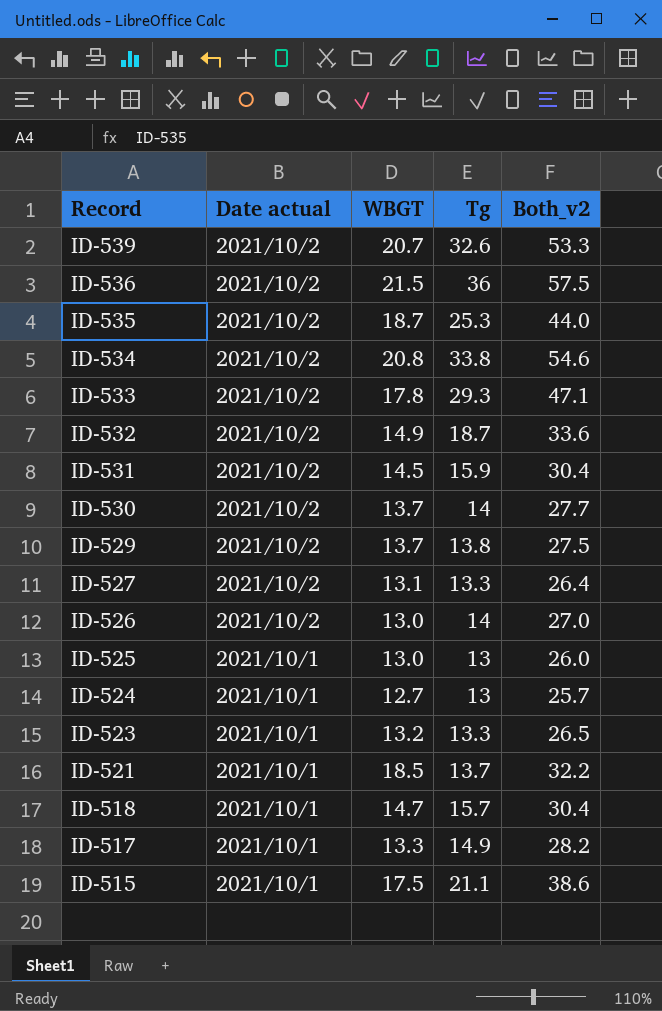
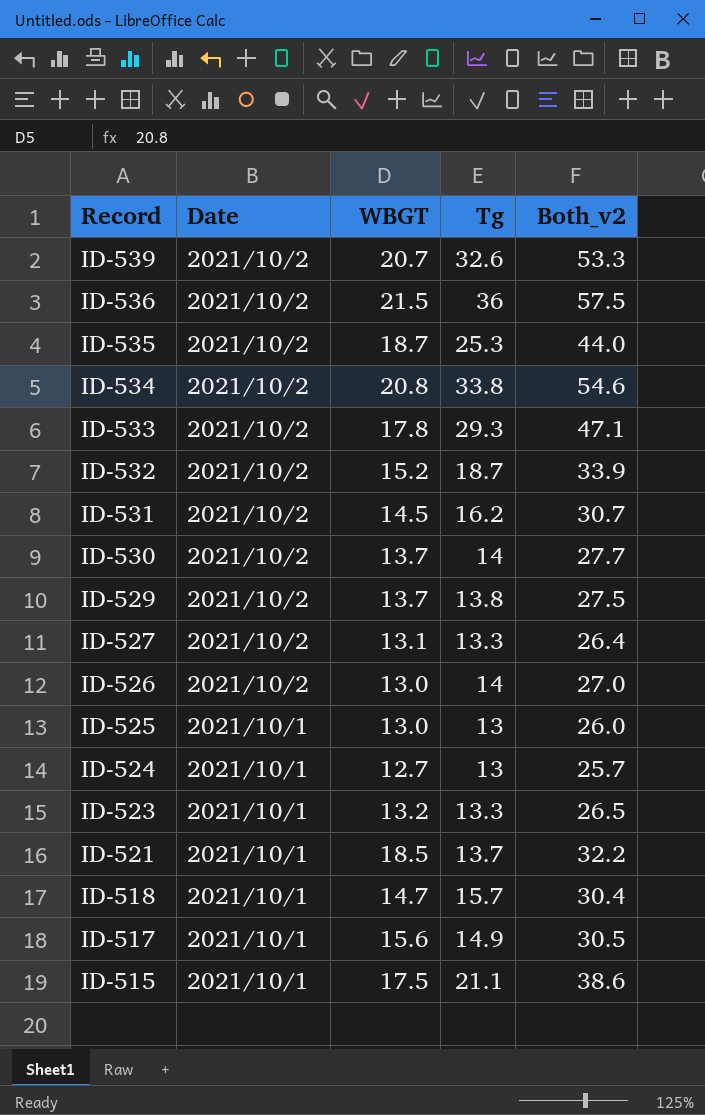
column name: Date actual -> Date
ID-532 | WBGT: 14.9 -> 15.2
ID-532 | Both_v2: 33.6 -> 33.9
ID-531 | Tg: 15.9 -> 16.2
ID-531 | Both_v2: 30.4 -> 30.7
ID-517 | WBGT: 13.3 -> 15.6
ID-517 | Both_v2: 28.2 -> 30.5

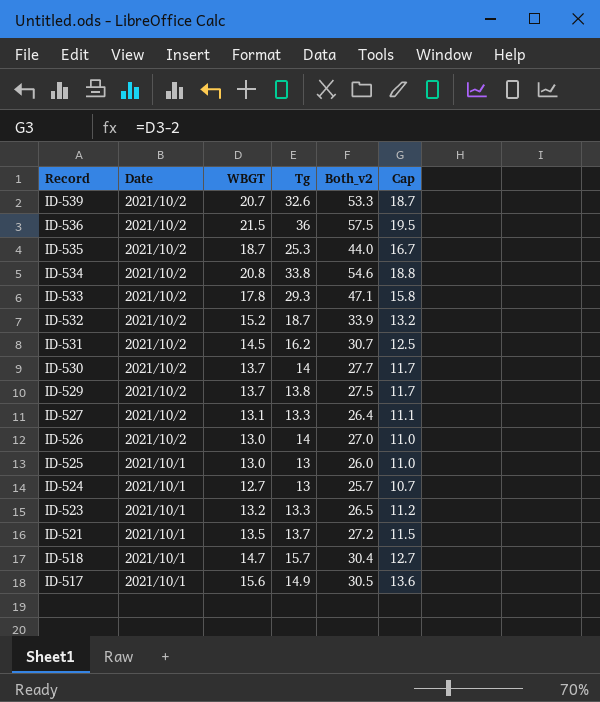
column Cap | formula: none -> [WBGT] - 2
row ID-515: 2021/10/1 | 17.5 | 21.1 | 38.6 -> none
ID-521 | WBGT: 18.5 -> 13.5
ID-521 | Both_v2: 32.2 -> 27.2

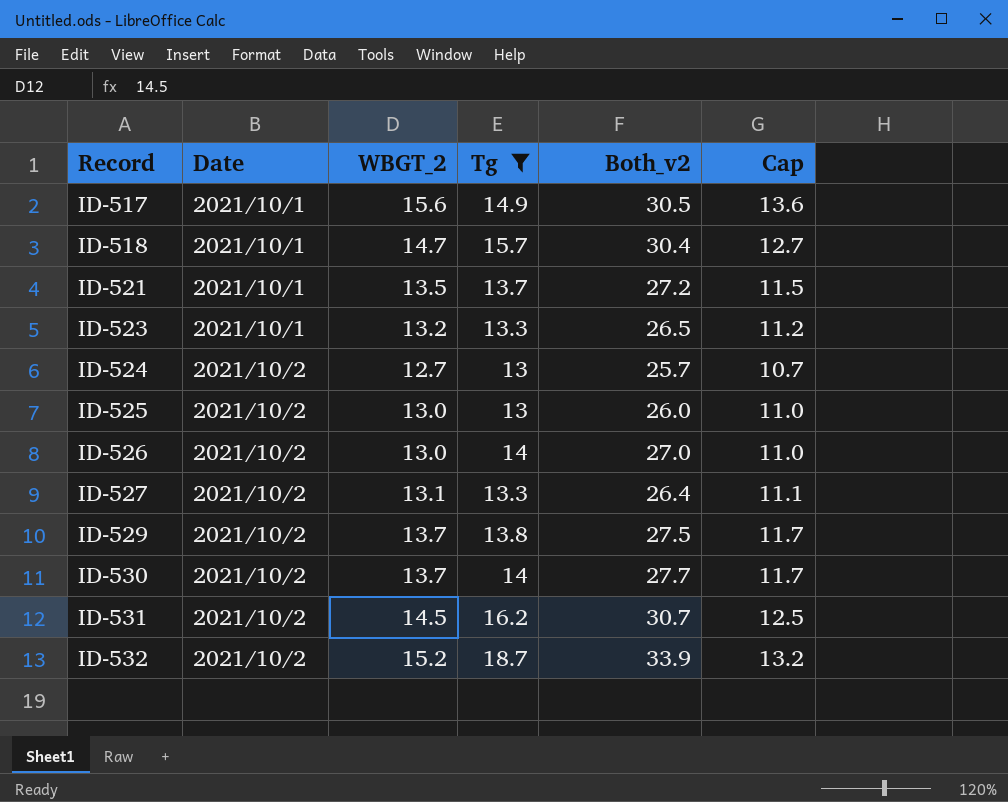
filter: none -> Tg <= 18.7
row order: Record descending -> Record ascending
column name: WBGT -> WBGT_2
ID-524 | Date: 2021/10/1 -> 2021/10/2
ID-525 | Date: 2021/10/1 -> 2021/10/2

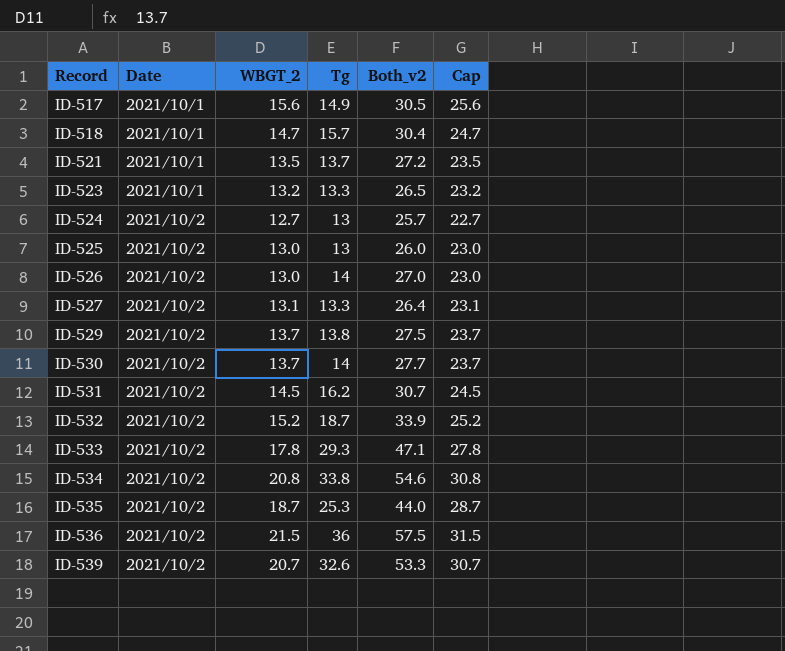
filter: Tg <= 18.7 -> none
column Cap | formula: [WBGT_2] - 2 -> [WBGT_2] + 10

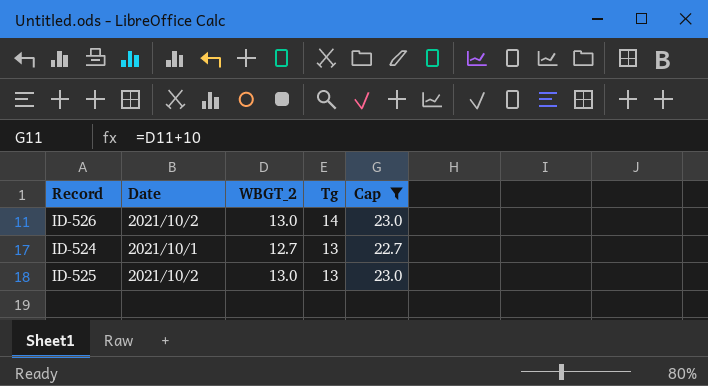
filter: none -> Cap <= 23.0
row order: Record ascending -> Tg descending
column Both_v2 | formula: [WBGT_2] + [Tg] -> none
ID-524 | Date: 2021/10/2 -> 2021/10/1

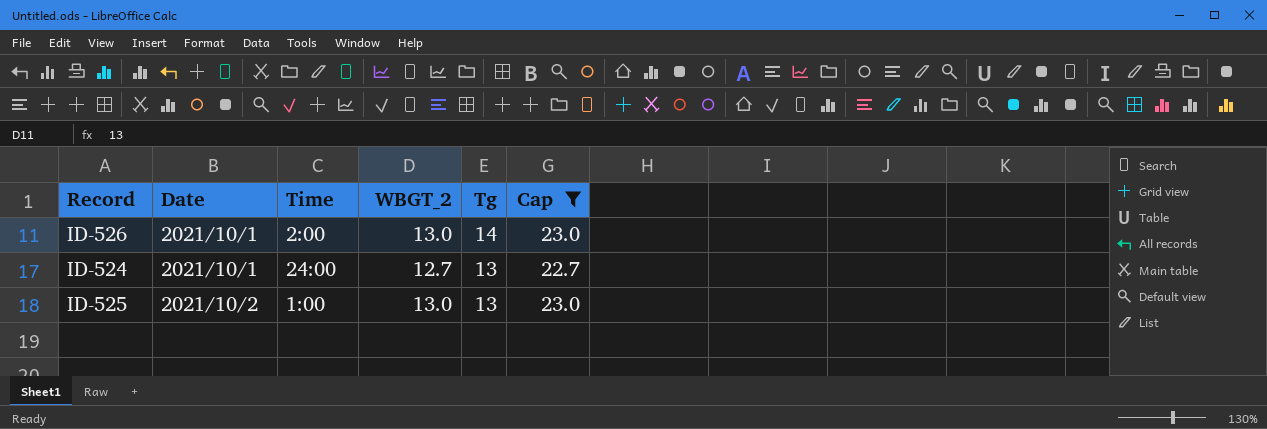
column Time | position: none -> 3
ID-526 | Date: 2021/10/2 -> 2021/10/1

